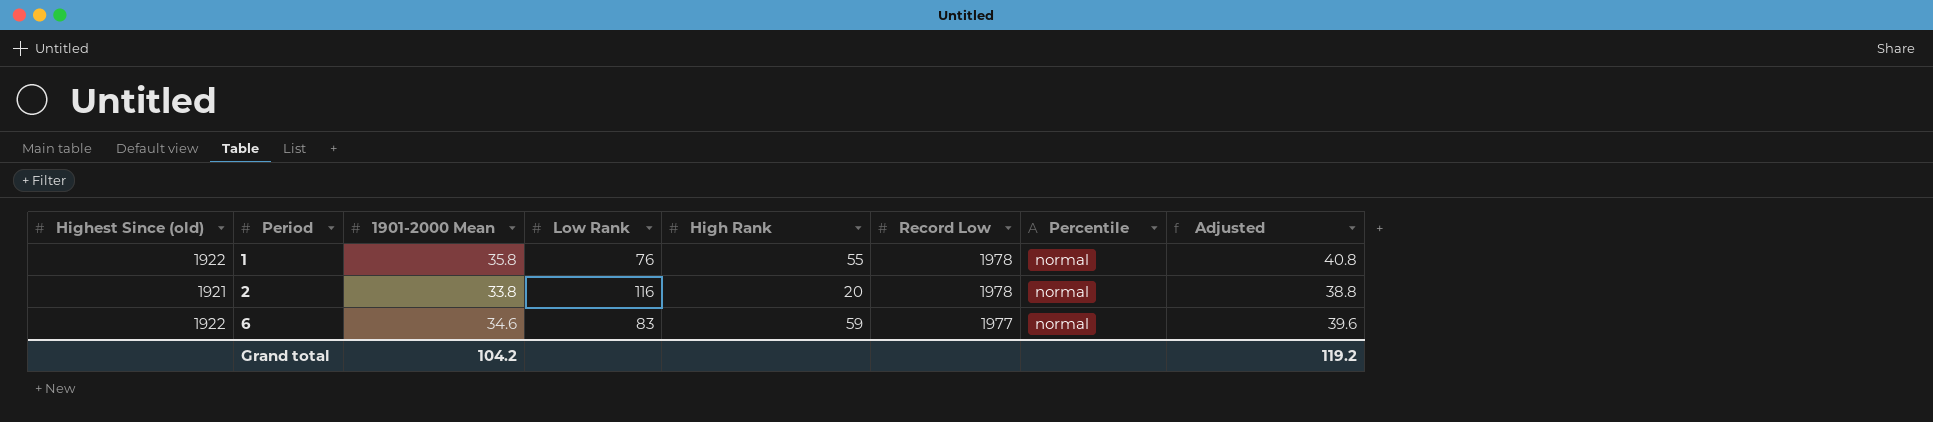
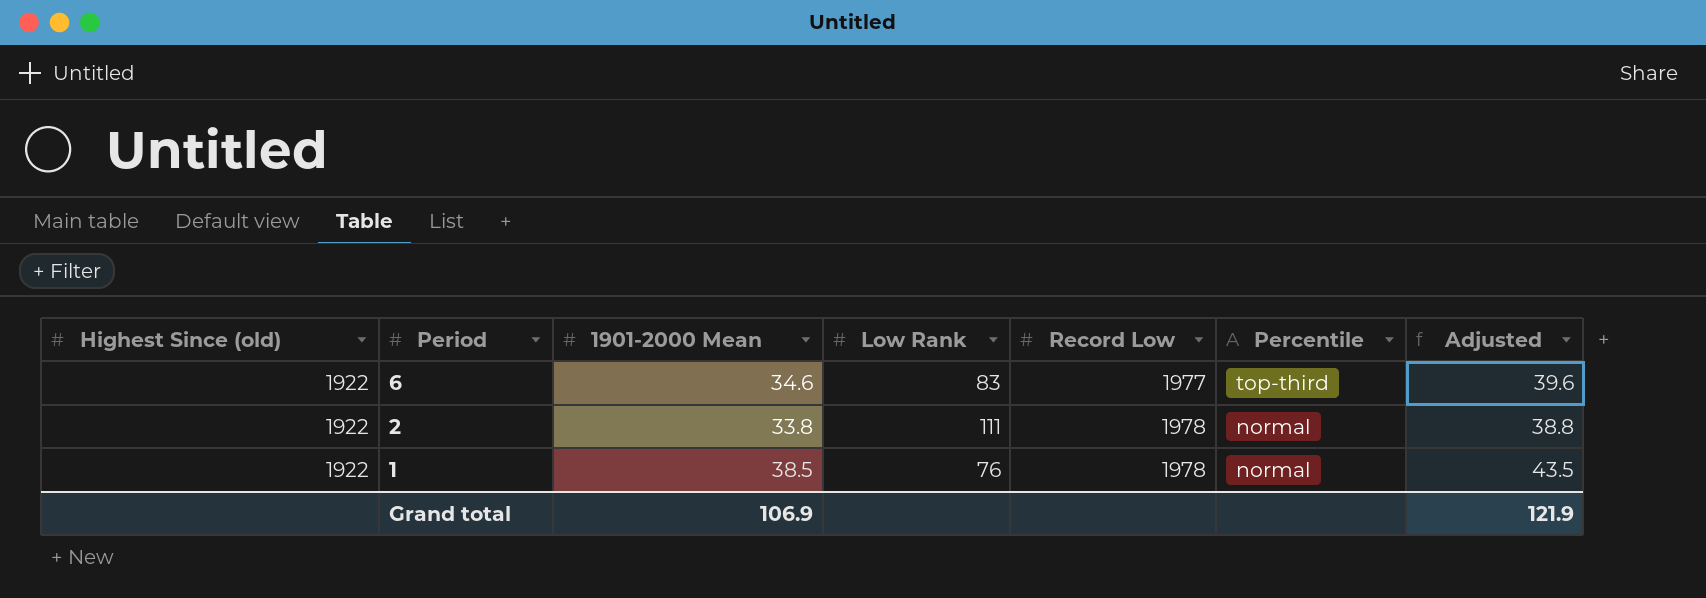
row order: Period ascending -> Period descending
column High Rank | position: 5 -> none
6 | Percentile: normal -> top-third
2 | Highest Since (old): 1921 -> 1922
2 | Low Rank: 116 -> 111
1 | 1901-2000 Mean: 35.8 -> 38.5
1 | Adjusted: 40.8 -> 43.5
Grand total | 1901-2000 Mean: 104.2 -> 106.9
Grand total | Adjusted: 119.2 -> 121.9

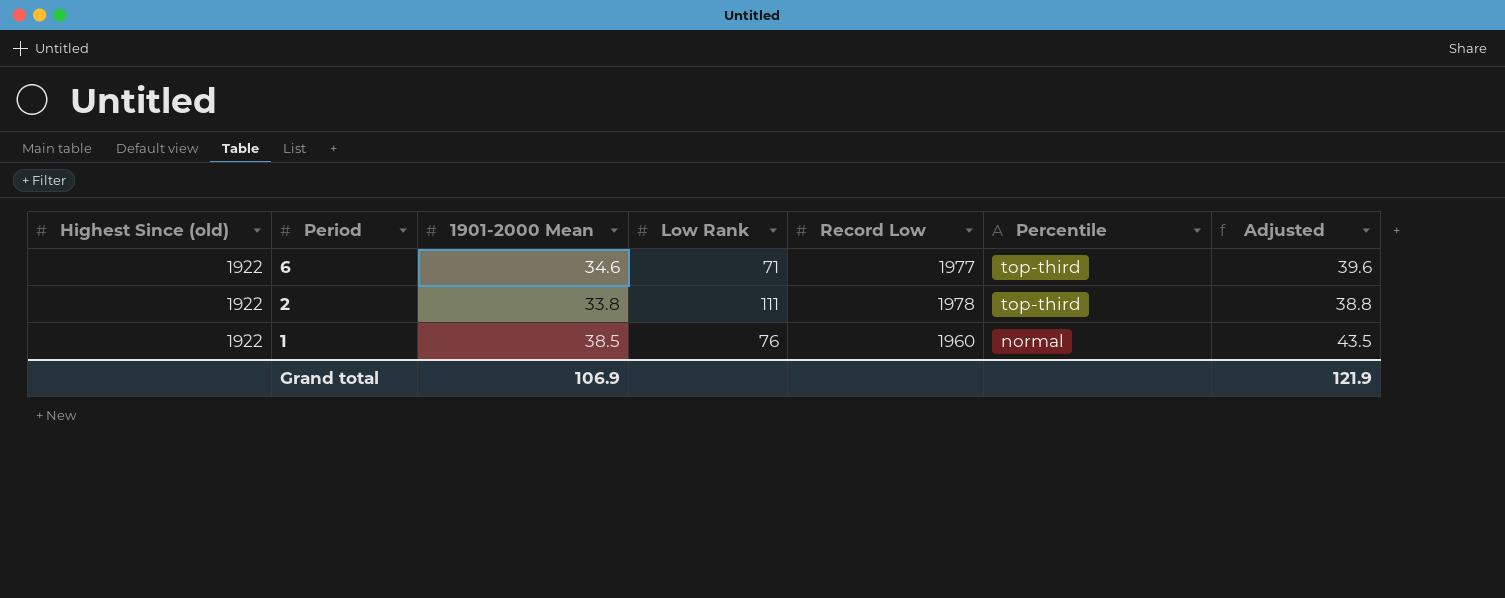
6 | Low Rank: 83 -> 71
2 | Percentile: normal -> top-third
1 | Record Low: 1978 -> 1960

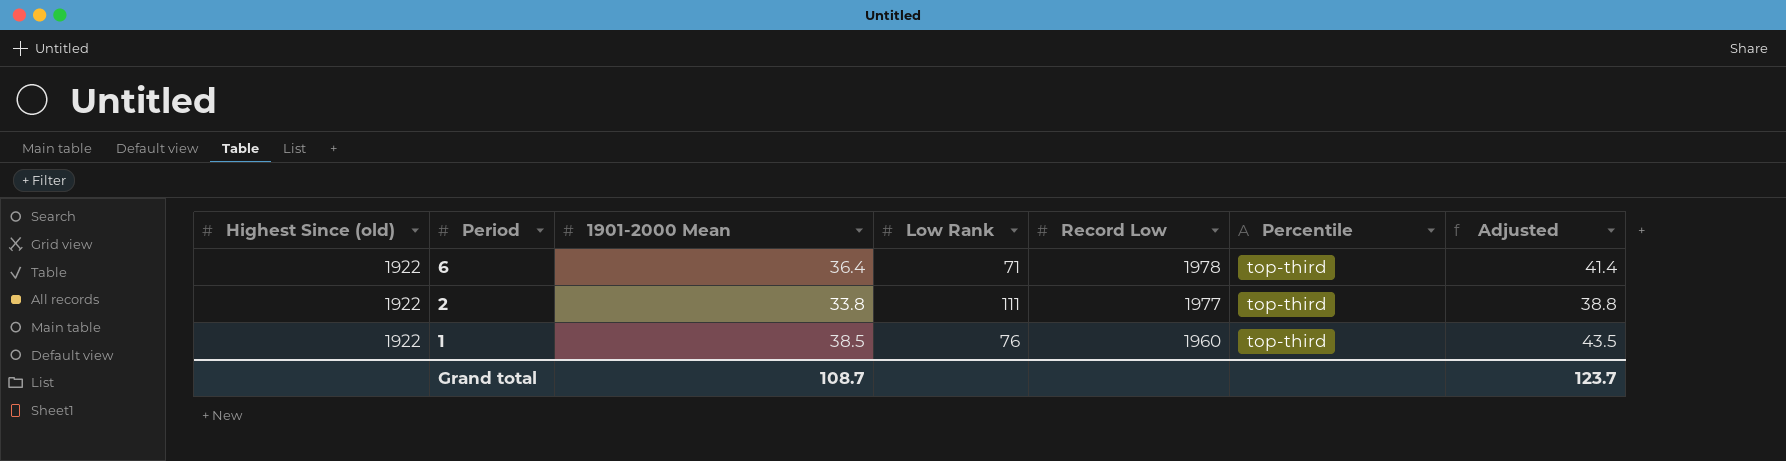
6 | 1901-2000 Mean: 34.6 -> 36.4
6 | Record Low: 1977 -> 1978
6 | Adjusted: 39.6 -> 41.4
2 | Record Low: 1978 -> 1977
1 | Percentile: normal -> top-third
Grand total | 1901-2000 Mean: 106.9 -> 108.7
Grand total | Adjusted: 121.9 -> 123.7

